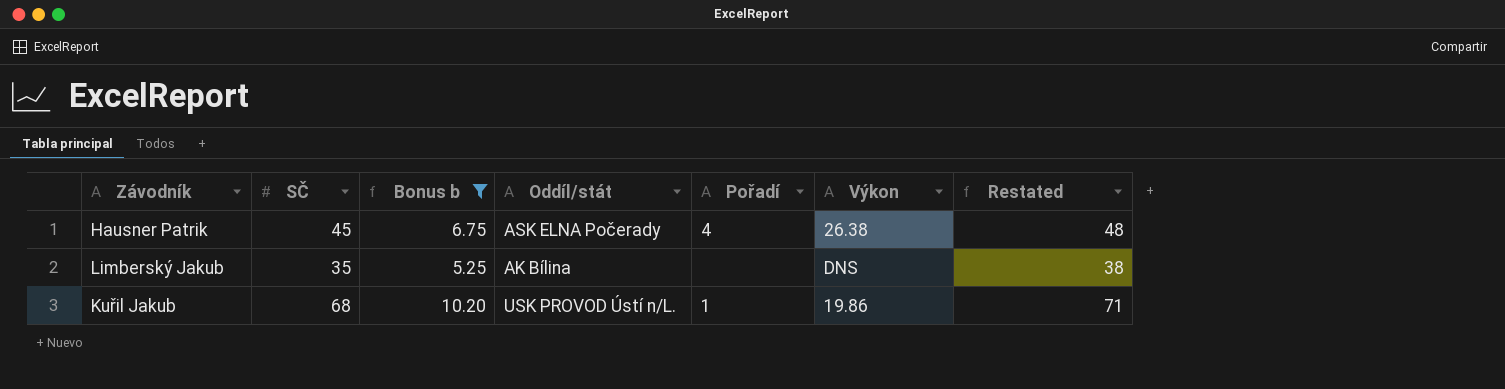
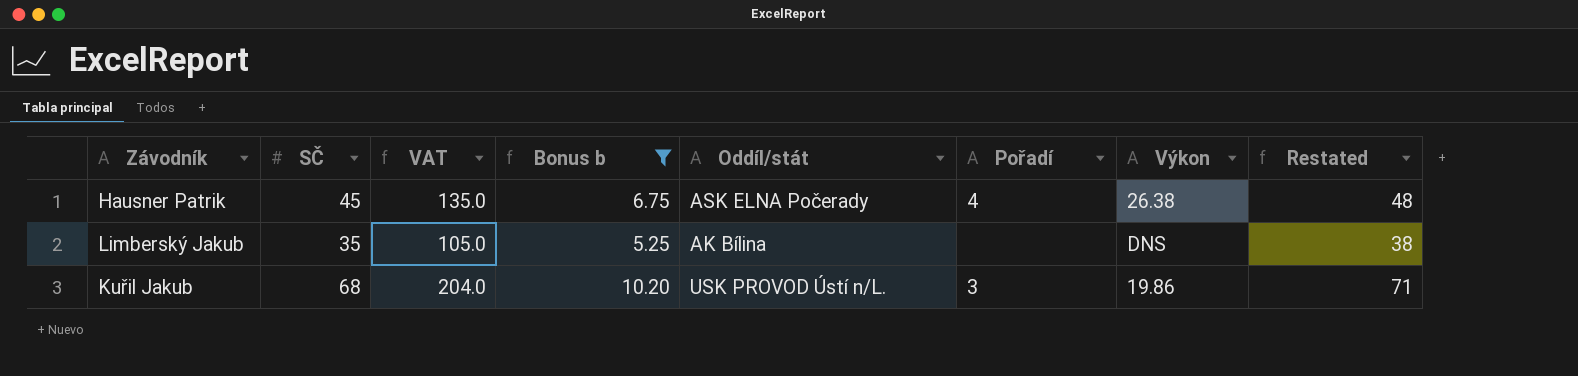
column VAT | formula: none -> [SČ] * 3
Kuřil Jakub | Pořadí: 1 -> 3

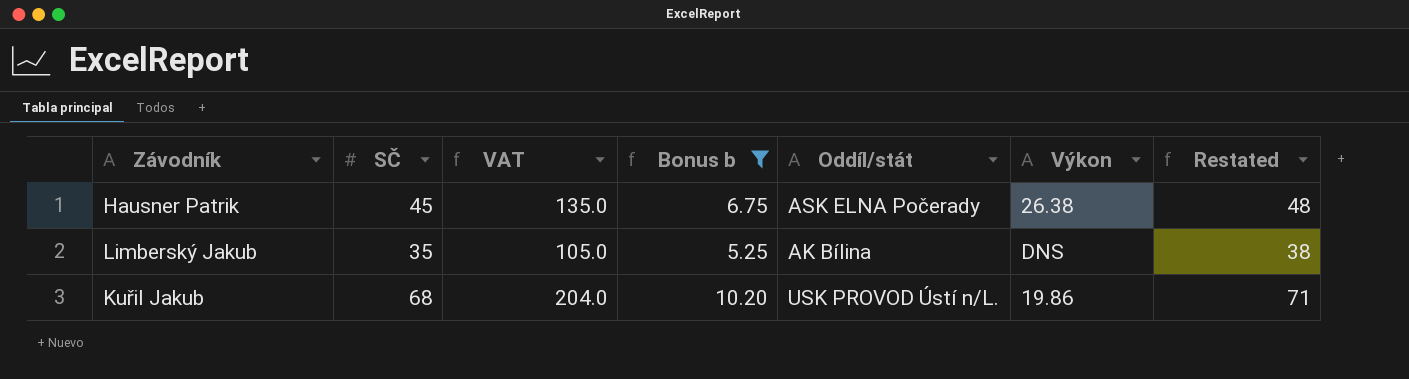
column Pořadí | position: 6 -> none

